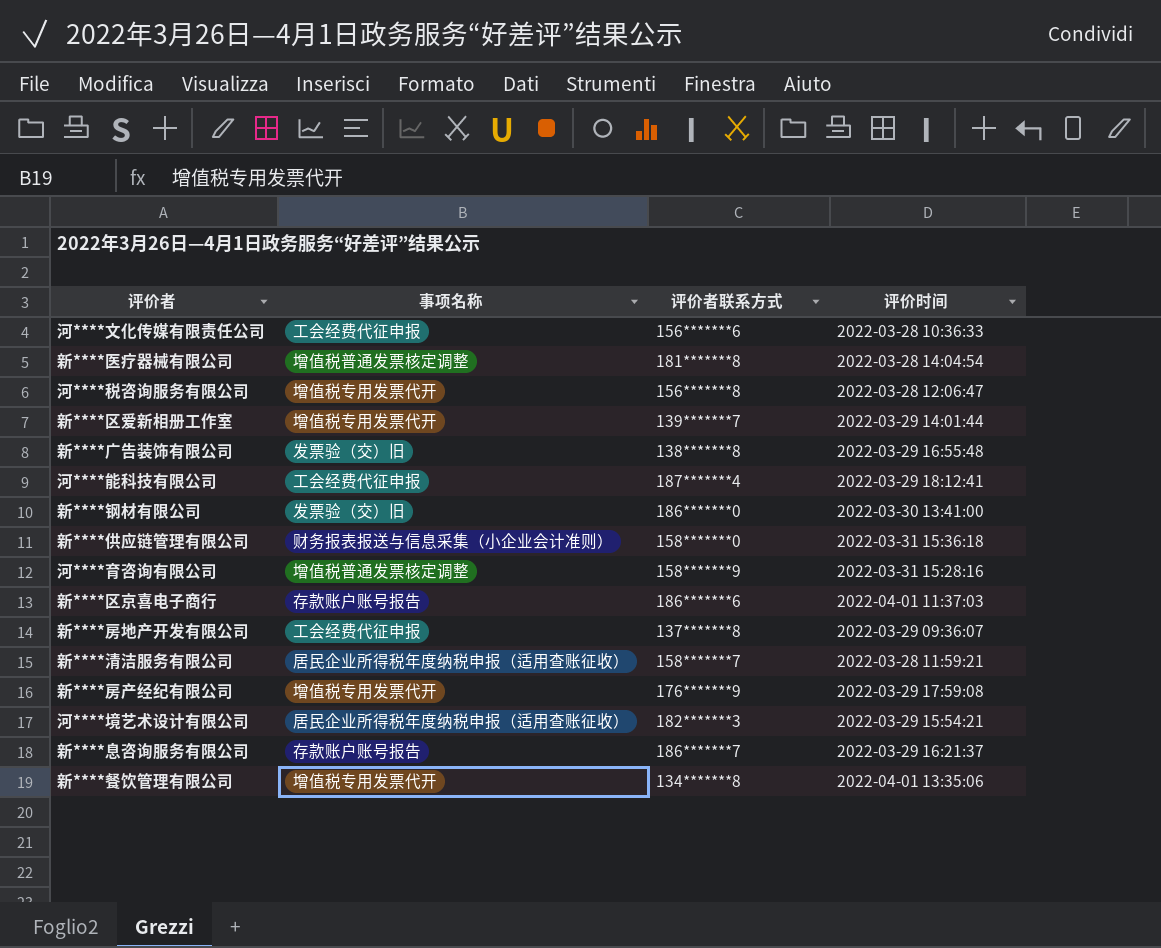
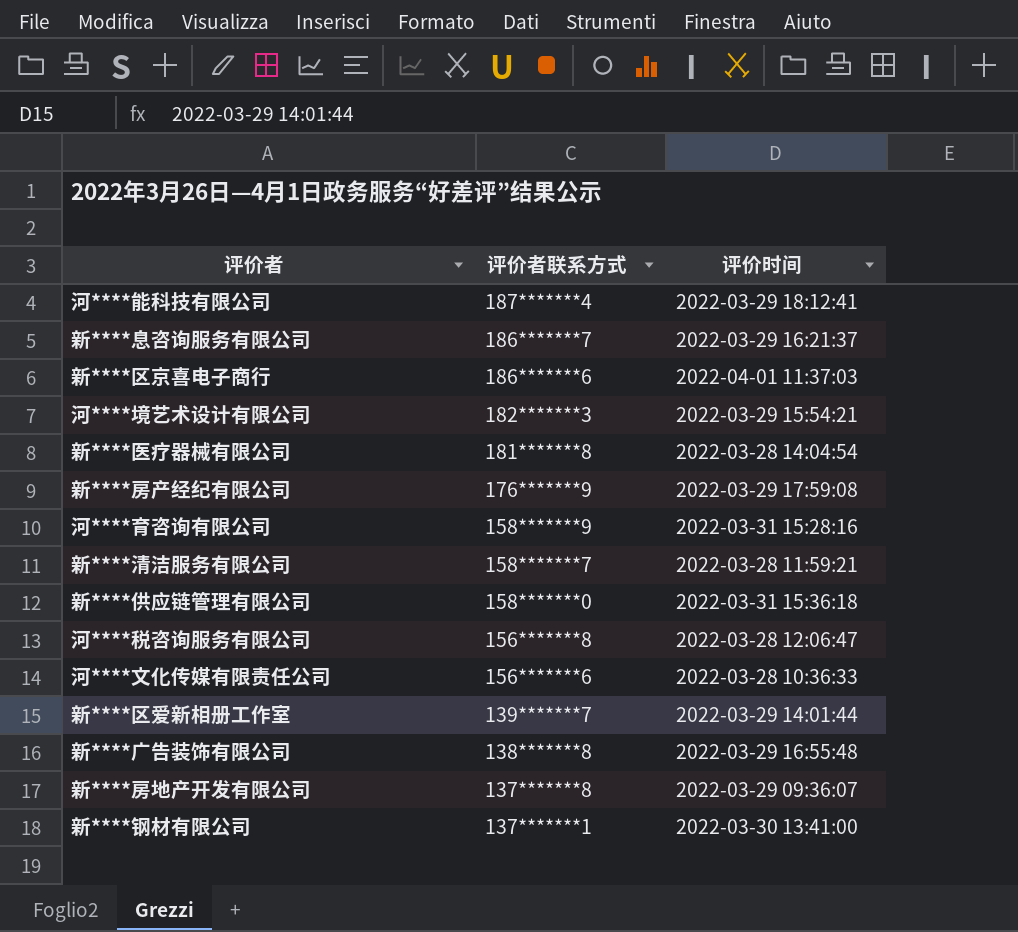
row order: none -> 评价者联系方式 descending
column 事项名称 | position: 2 -> none
row 新****餐饮管理有限公司: 增值税专用发票代开 | 134*******8 | 2022-04-01 13:35:06 -> none
新****钢材有限公司 | 评价者联系方式: 186*******0 -> 137*******1

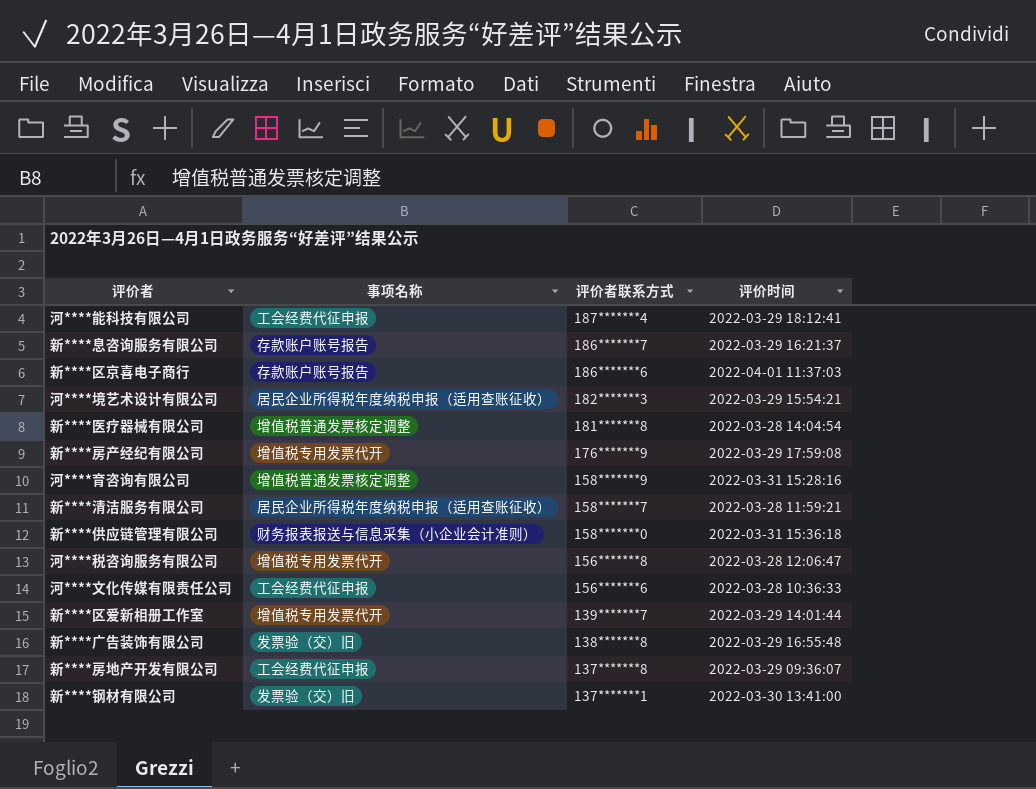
column 事项名称 | position: none -> 2

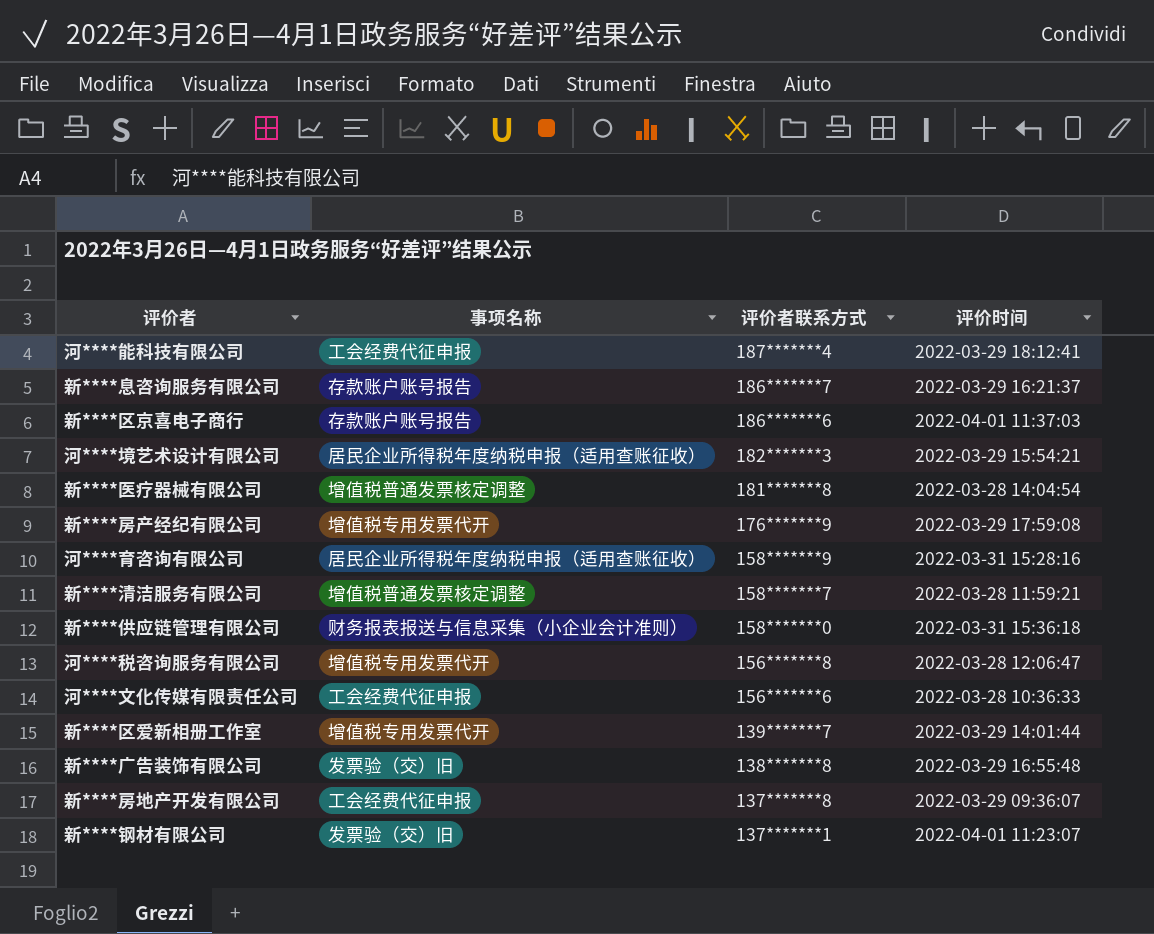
河****育咨询有限公司 | 事项名称: 增值税普通发票核定调整 -> 居民企业所得税年度纳税申报（适用查账征收）
新****清洁服务有限公司 | 事项名称: 居民企业所得税年度纳税申报（适用查账征收） -> 增值税普通发票核定调整
新****钢材有限公司 | 评价时间: 2022-03-30 13:41:00 -> 2022-04-01 11:23:07

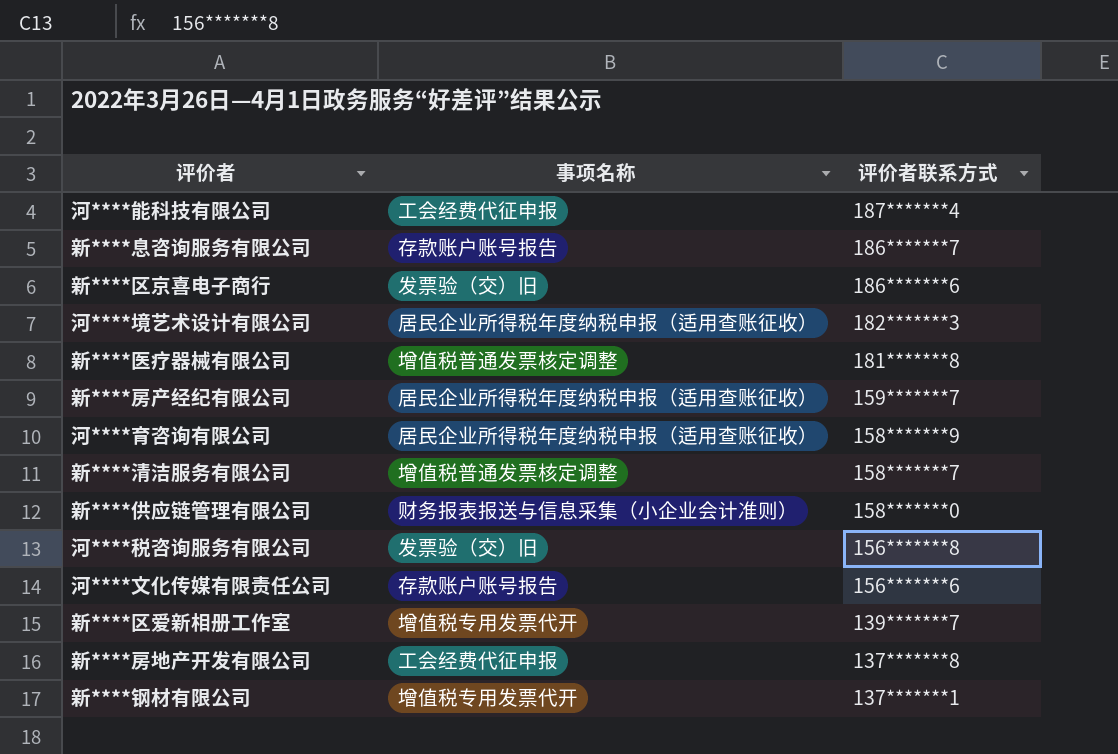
column 评价时间 | position: 4 -> none
row 新****广告装饰有限公司: 发票验（交）旧 | 138*******8 | 2022-03-29 16:55:48 -> none
新****区京喜电子商行 | 事项名称: 存款账户账号报告 -> 发票验（交）旧
新****房产经纪有限公司 | 事项名称: 增值税专用发票代开 -> 居民企业所得税年度纳税申报（适用查账征收）
新****房产经纪有限公司 | 评价者联系方式: 176*******9 -> 159*******7
河****税咨询服务有限公司 | 事项名称: 增值税专用发票代开 -> 发票验（交）旧
河****文化传媒有限责任公司 | 事项名称: 工会经费代征申报 -> 存款账户账号报告
新****钢材有限公司 | 事项名称: 发票验（交）旧 -> 增值税专用发票代开

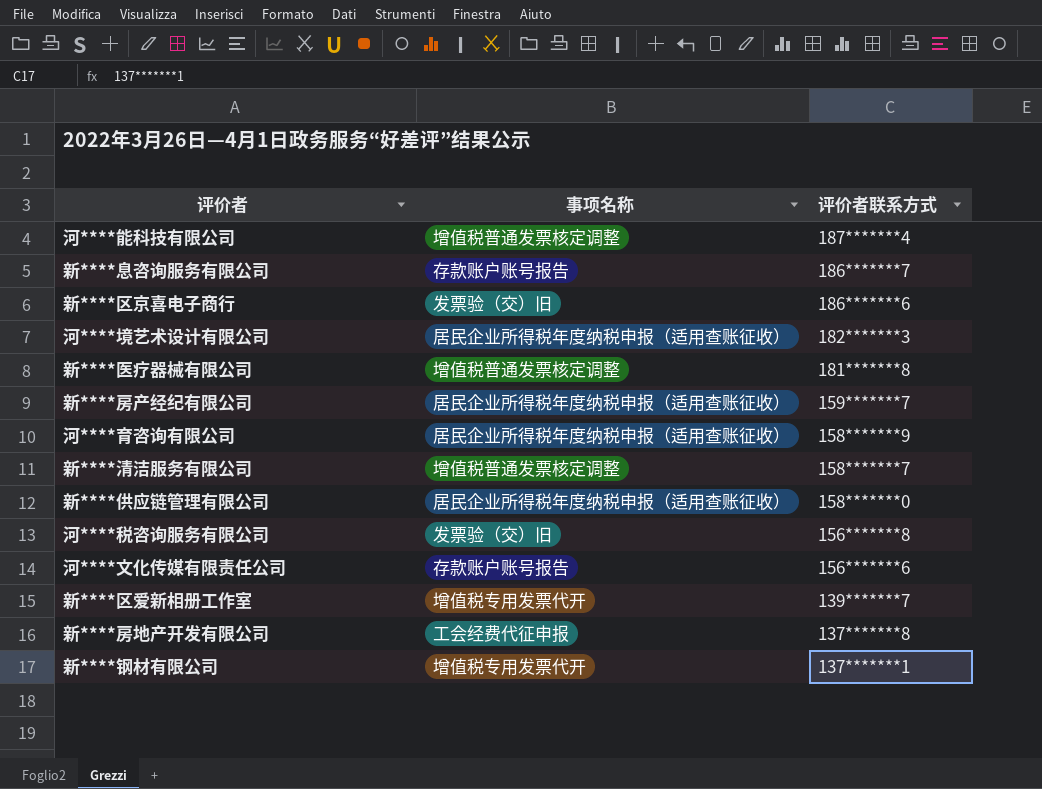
河****能科技有限公司 | 事项名称: 工会经费代征申报 -> 增值税普通发票核定调整
新****供应链管理有限公司 | 事项名称: 财务报表报送与信息采集（小企业会计准则） -> 居民企业所得税年度纳税申报（适用查账征收）

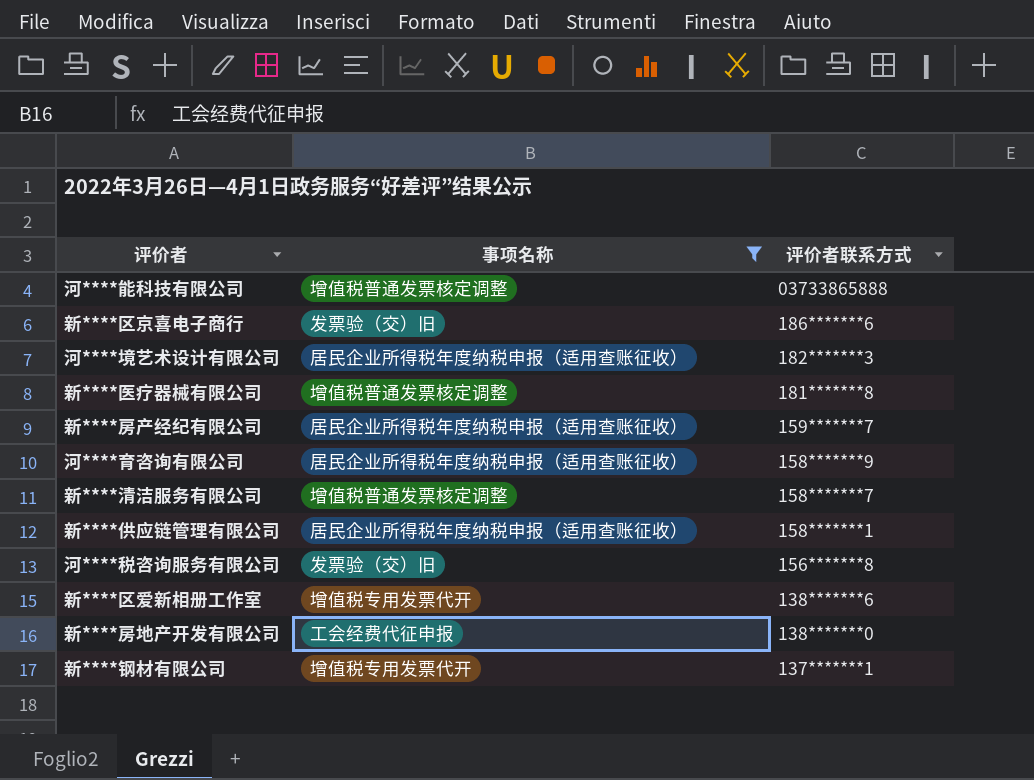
filter: none -> 事项名称 != 存款账户账号报告
河****能科技有限公司 | 评价者联系方式: 187*******4 -> 03733865888
新****供应链管理有限公司 | 评价者联系方式: 158*******0 -> 158*******1
新****区爱新相册工作室 | 评价者联系方式: 139*******7 -> 138*******6
新****房地产开发有限公司 | 评价者联系方式: 137*******8 -> 138*******0

